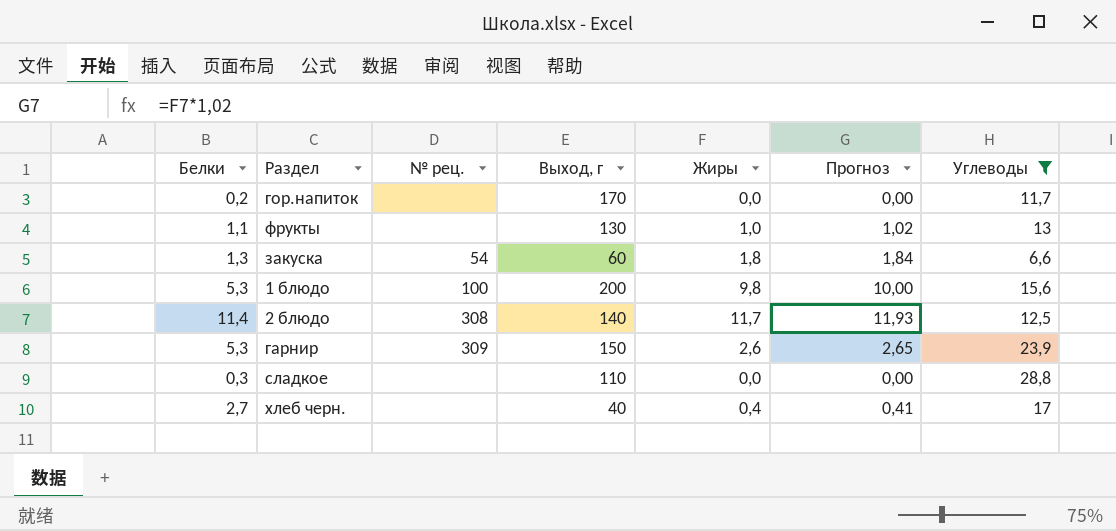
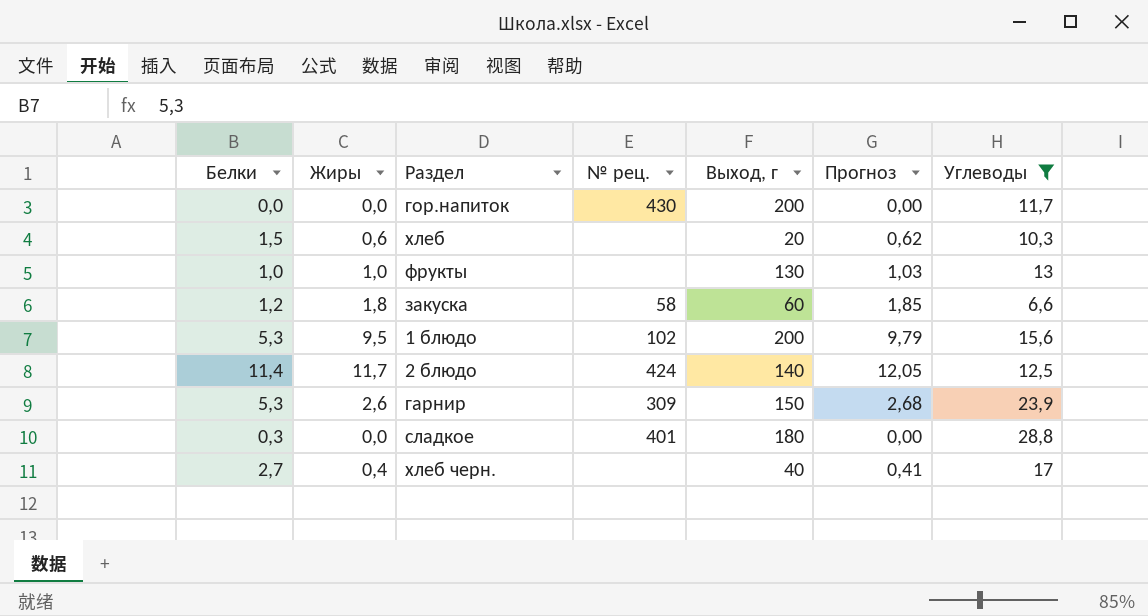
column Жиры | position: 5 -> 2
column Прогноз | formula: [Жиры] * 1,02 -> [Жиры] * 1,03
гор.напиток | Белки: 0,2 -> 0,0
гор.напиток | № рец.: none -> 430
гор.напиток | Выход, г: 170 -> 200
row хлеб: none -> 1,5 | 0,6 | none | 20 | 0,62 | 10,3
фрукты | Белки: 1,1 -> 1,0
закуска | Белки: 1,3 -> 1,2
закуска | № рец.: 54 -> 58
1 блюдо | Жиры: 9,8 -> 9,5
1 блюдо | № рец.: 100 -> 102
2 блюдо | № рец.: 308 -> 424
сладкое | № рец.: none -> 401
сладкое | Выход, г: 110 -> 180

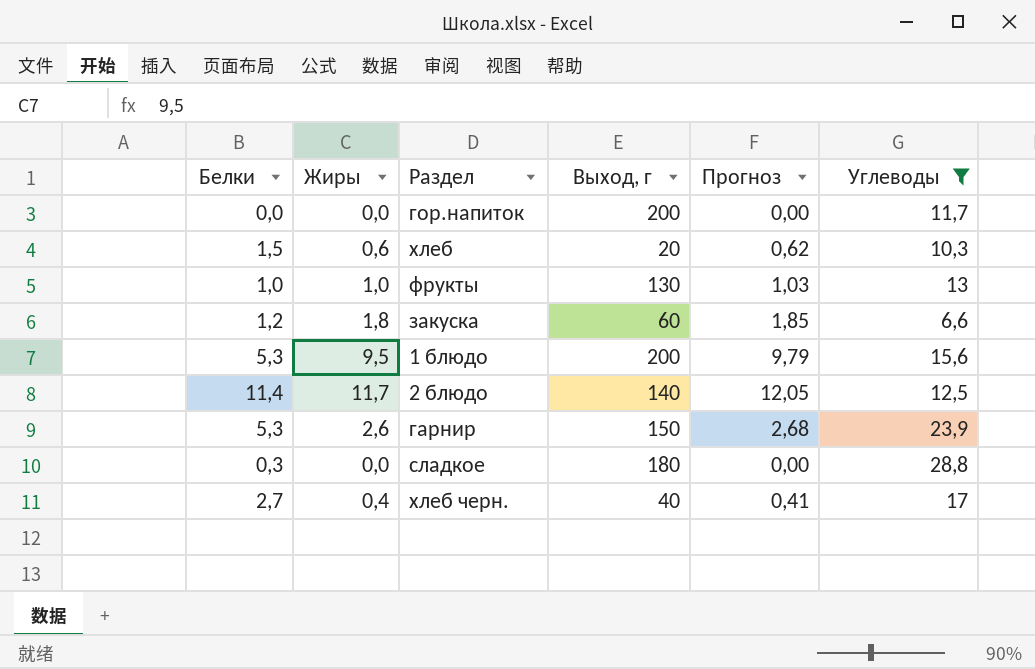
column № рец. | position: 4 -> none

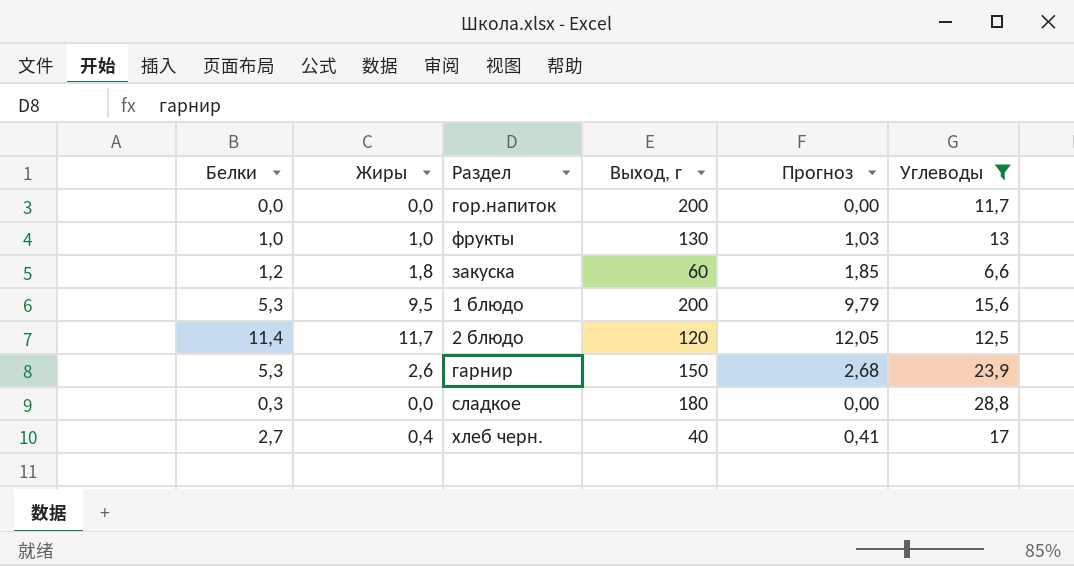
row хлеб: 1,5 | 0,6 | 20 | 0,62 | 10,3 -> none
2 блюдо | Выход, г: 140 -> 120

